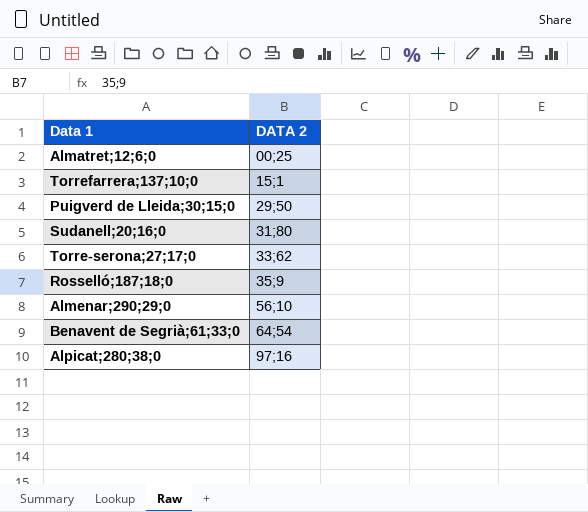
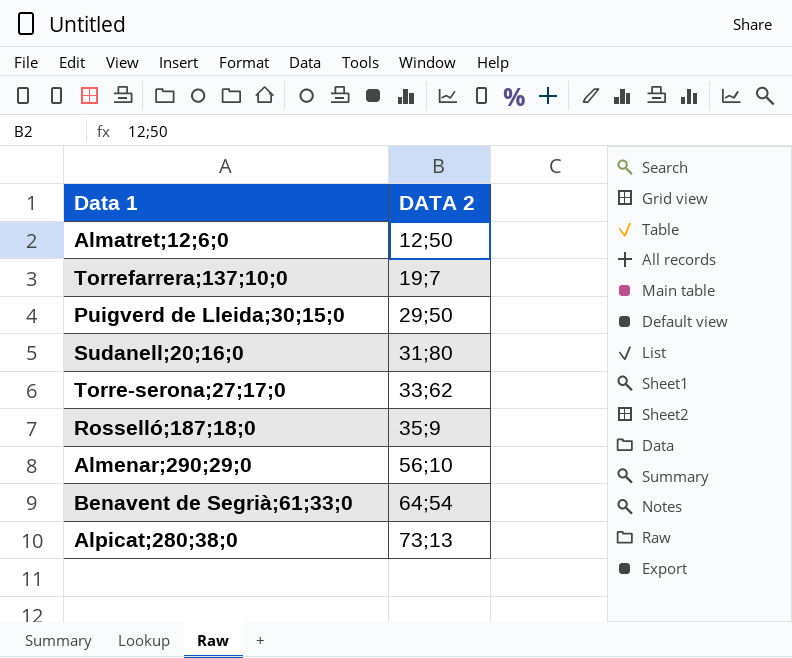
Almatret;12;6;0 | DATA 2: 00;25 -> 12;50
Torrefarrera;137;10;0 | DATA 2: 15;1 -> 19;7
Alpicat;280;38;0 | DATA 2: 97;16 -> 73;13

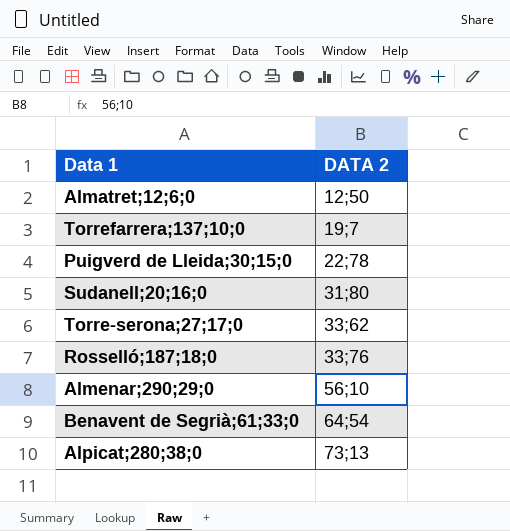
Puigverd de Lleida;30;15;0 | DATA 2: 29;50 -> 22;78
Rosselló;187;18;0 | DATA 2: 35;9 -> 33;76

